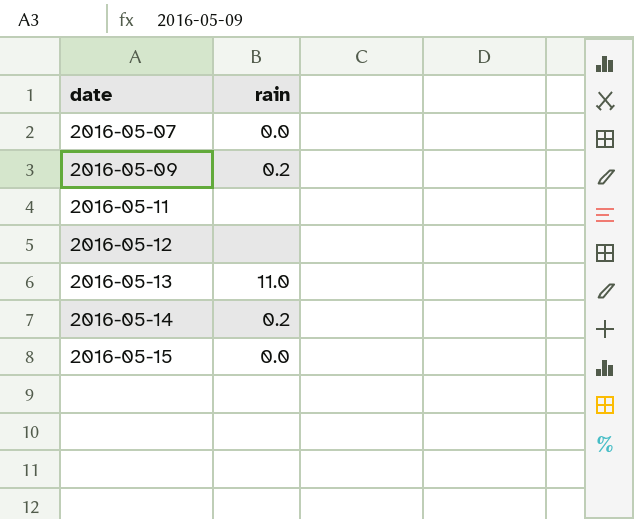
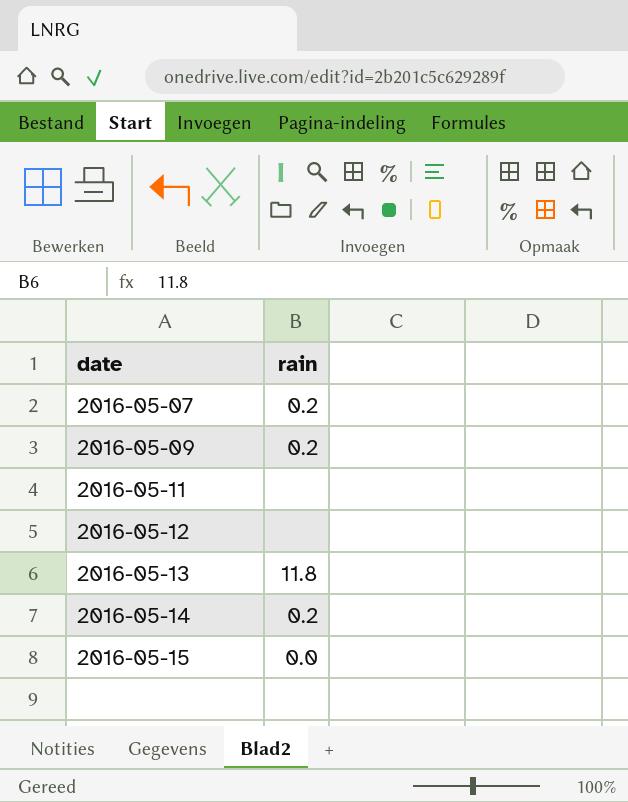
2016-05-07 | rain: 0.0 -> 0.2
2016-05-13 | rain: 11.0 -> 11.8

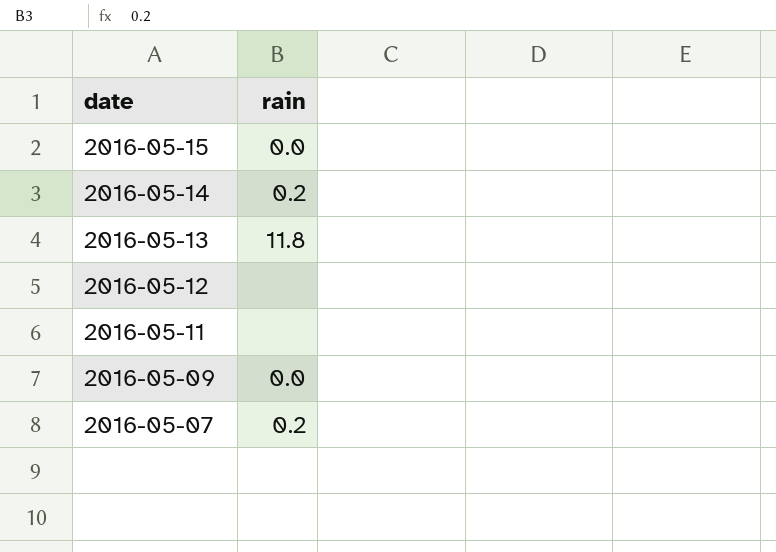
row order: date ascending -> date descending
2016-05-09 | rain: 0.2 -> 0.0

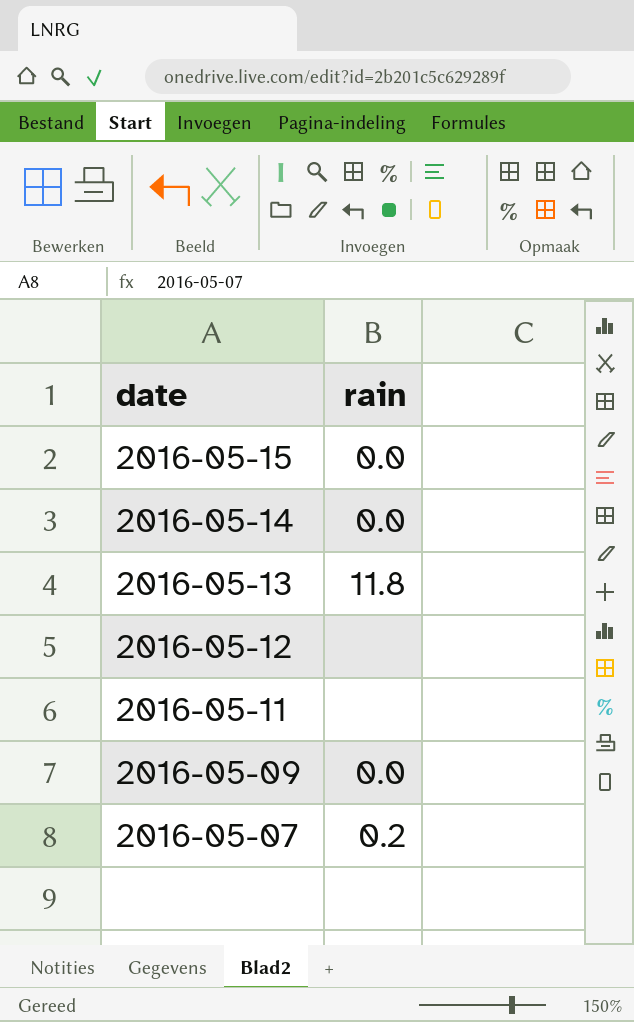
2016-05-14 | rain: 0.2 -> 0.0

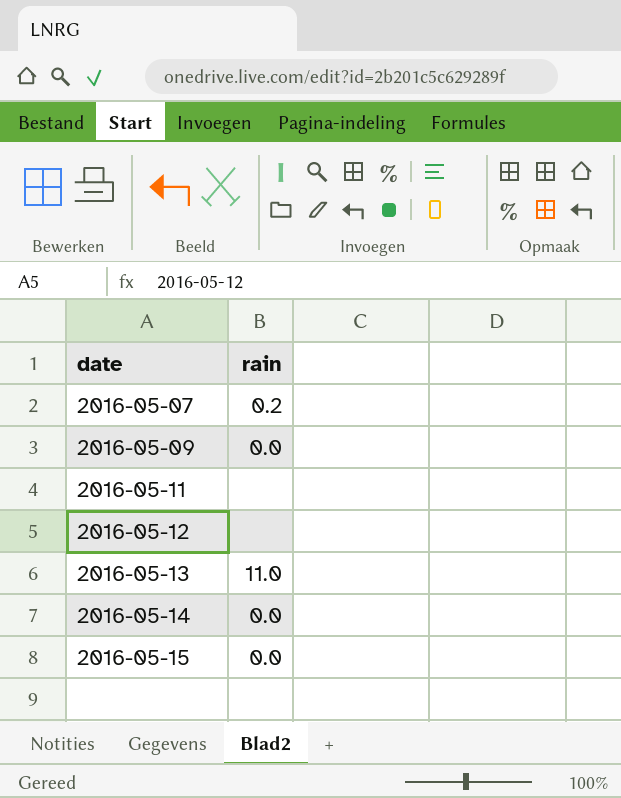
row order: date descending -> date ascending
2016-05-13 | rain: 11.8 -> 11.0

